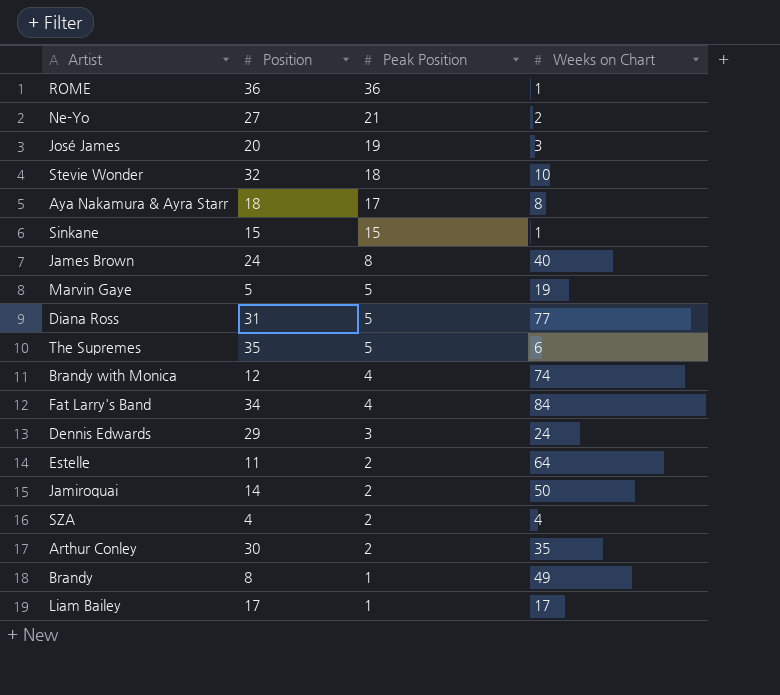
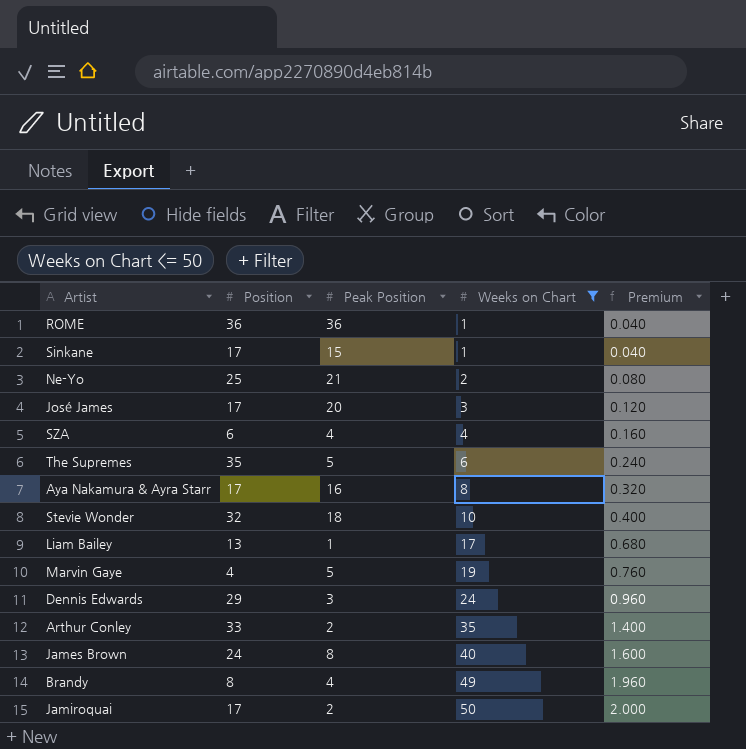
filter: none -> Weeks on Chart <= 50
row order: Peak Position descending -> Weeks on Chart ascending
column Premium | formula: none -> [Weeks on Chart] * 0.04
Sinkane | Position: 15 -> 17
Ne-Yo | Position: 27 -> 25
José James | Position: 20 -> 17
José James | Peak Position: 19 -> 20
SZA | Position: 4 -> 6
SZA | Peak Position: 2 -> 4
Aya Nakamura & Ayra Starr | Position: 18 -> 17
Aya Nakamura & Ayra Starr | Peak Position: 17 -> 16
Liam Bailey | Position: 17 -> 13
Marvin Gaye | Position: 5 -> 4
Arthur Conley | Position: 30 -> 33
Brandy | Peak Position: 1 -> 4
Jamiroquai | Position: 14 -> 17

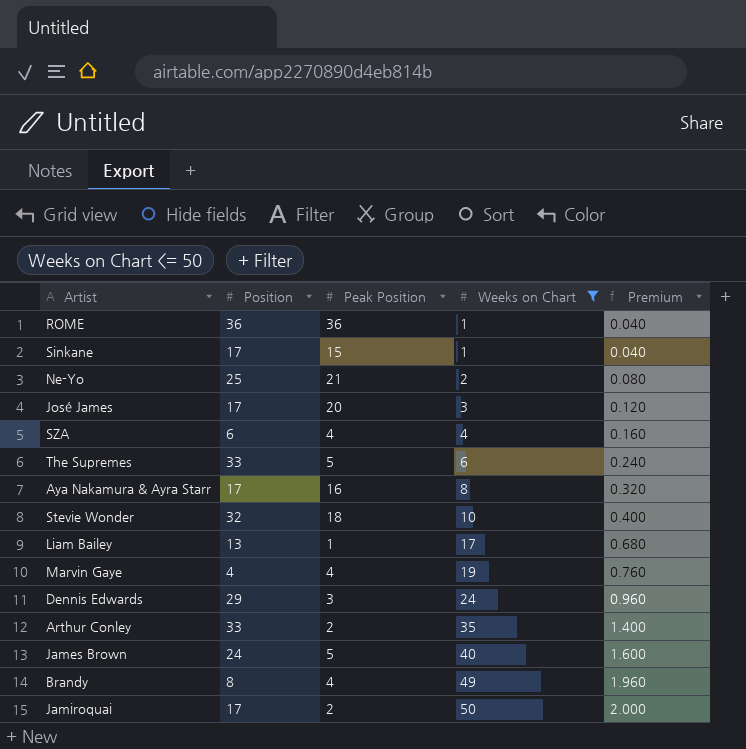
The Supremes | Position: 35 -> 33
Marvin Gaye | Peak Position: 5 -> 4
James Brown | Peak Position: 8 -> 5

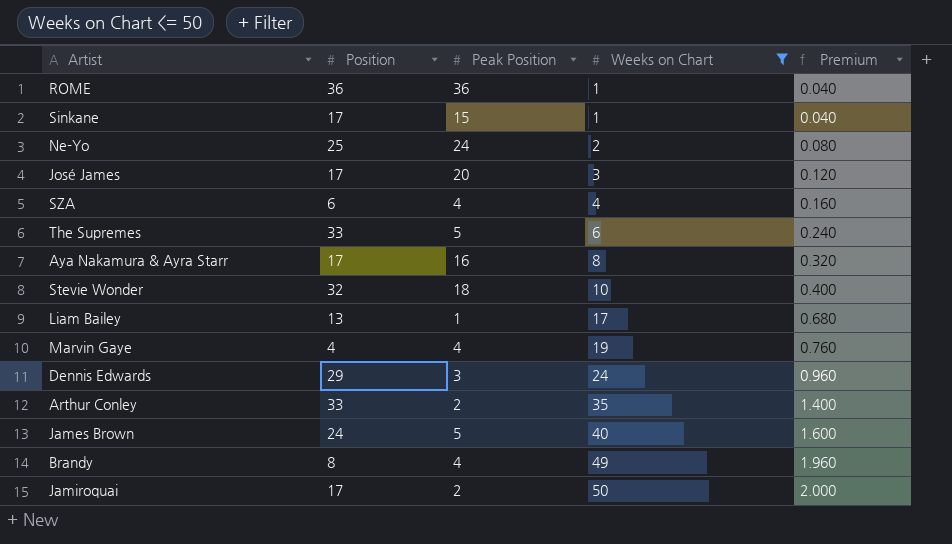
Ne-Yo | Peak Position: 21 -> 24

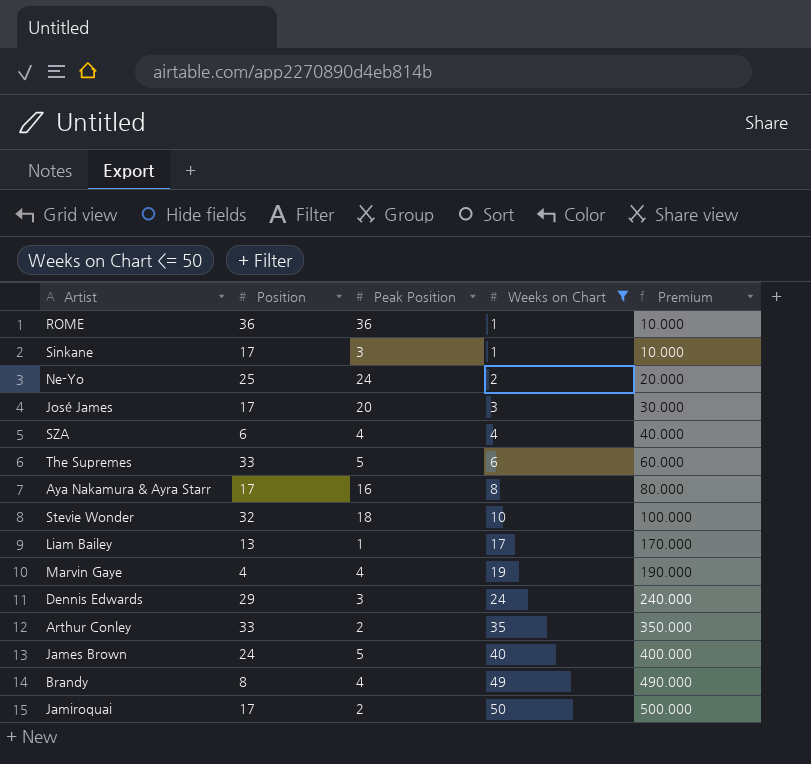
column Premium | formula: [Weeks on Chart] * 0.04 -> [Weeks on Chart] * 10
Sinkane | Peak Position: 15 -> 3

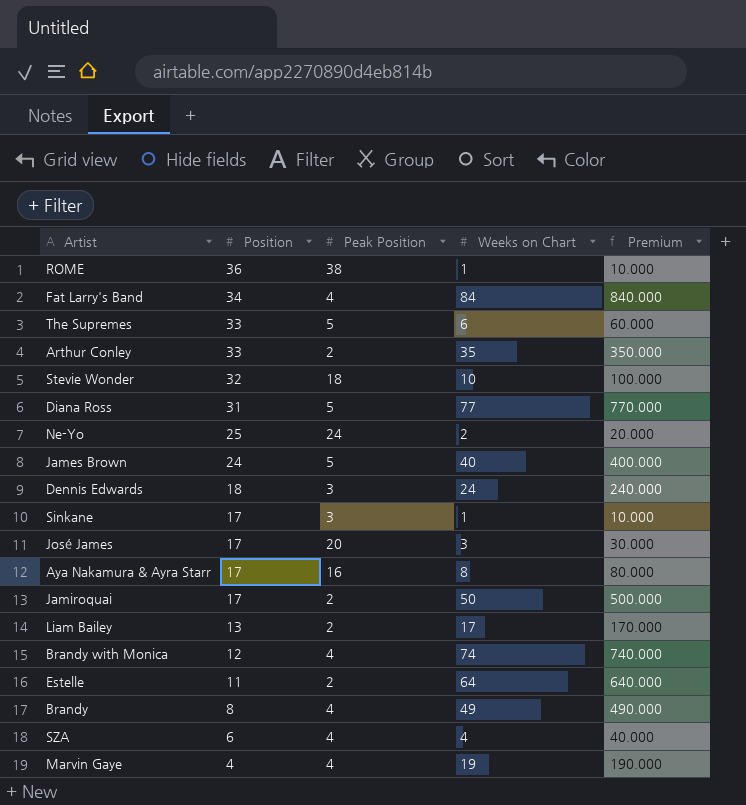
filter: Weeks on Chart <= 50 -> none
row order: Weeks on Chart ascending -> Position descending
ROME | Peak Position: 36 -> 38
Dennis Edwards | Position: 29 -> 18
Liam Bailey | Peak Position: 1 -> 2

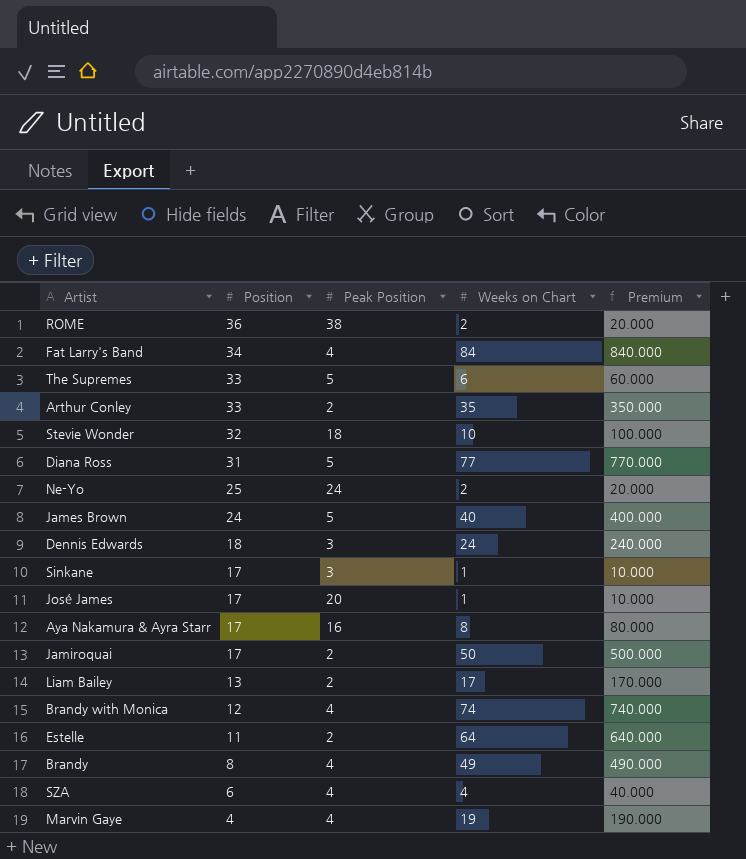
ROME | Weeks on Chart: 1 -> 2
ROME | Premium: 10.000 -> 20.000
José James | Weeks on Chart: 3 -> 1
José James | Premium: 30.000 -> 10.000

